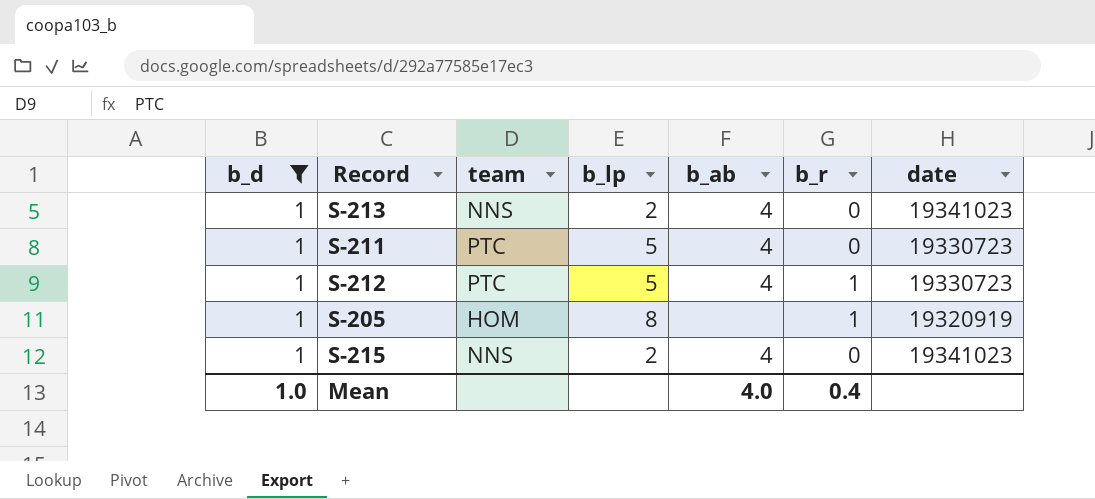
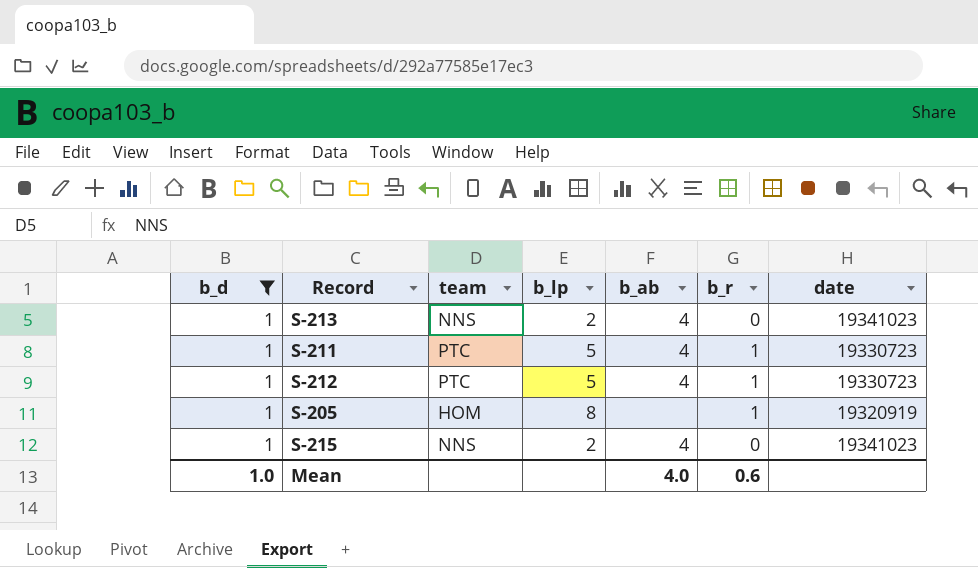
S-211 | b_r: 0 -> 1
Mean | b_r: 0.4 -> 0.6

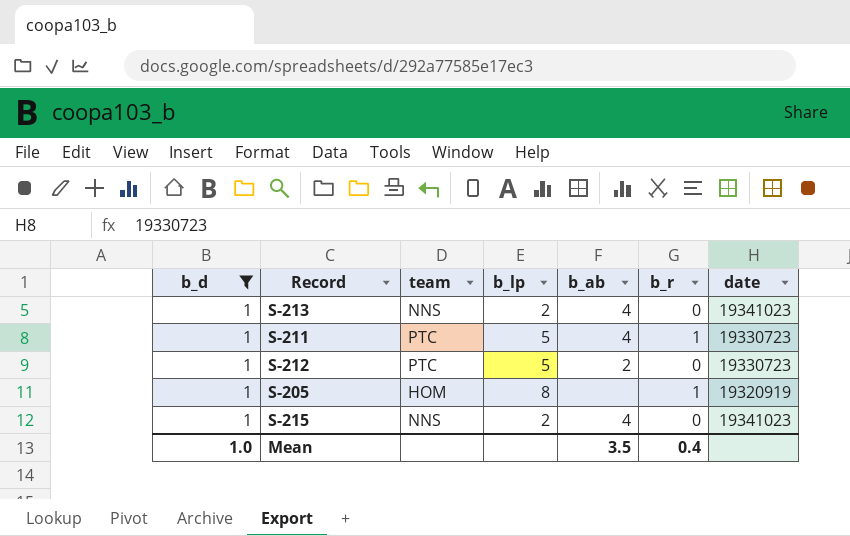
S-212 | b_ab: 4 -> 2
S-212 | b_r: 1 -> 0
Mean | b_ab: 4.0 -> 3.5
Mean | b_r: 0.6 -> 0.4

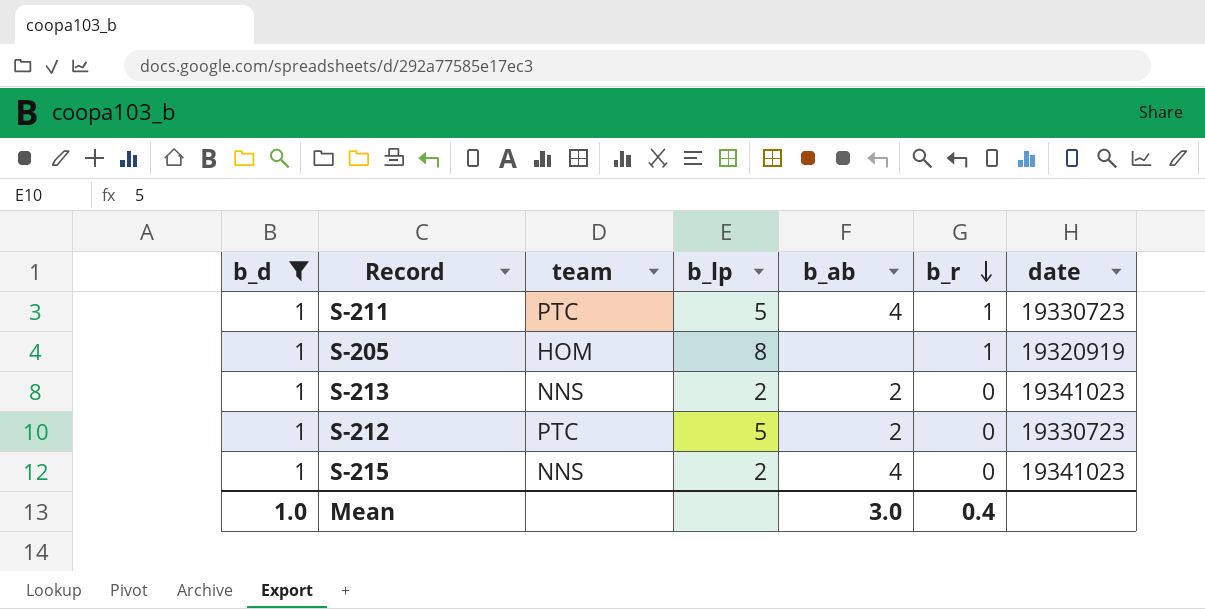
row order: none -> b_r descending
S-213 | b_ab: 4 -> 2
Mean | b_ab: 3.5 -> 3.0

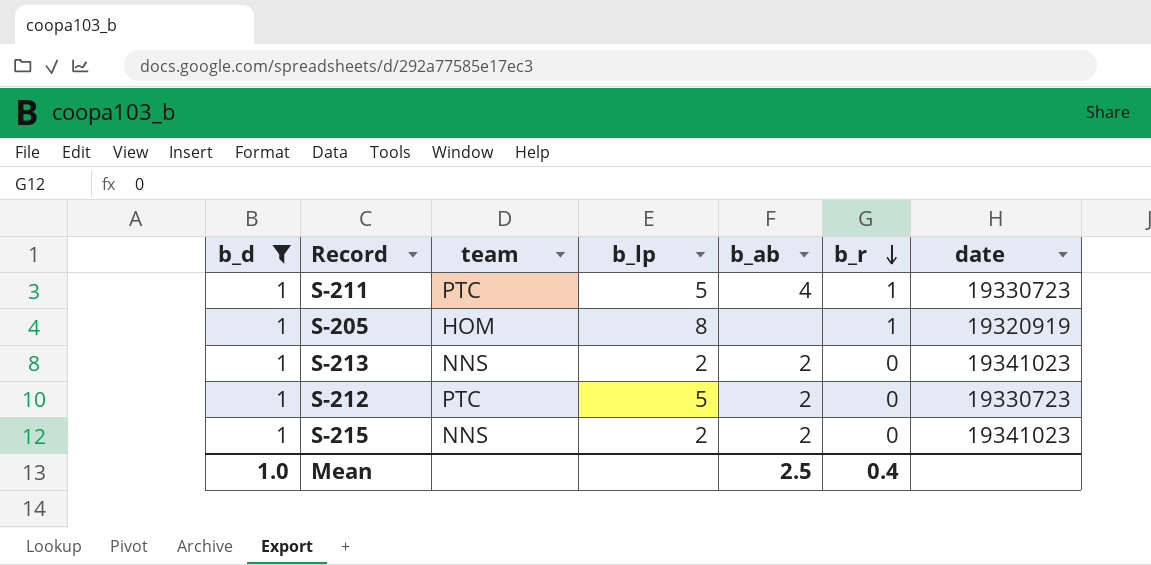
S-215 | b_ab: 4 -> 2
Mean | b_ab: 3.0 -> 2.5

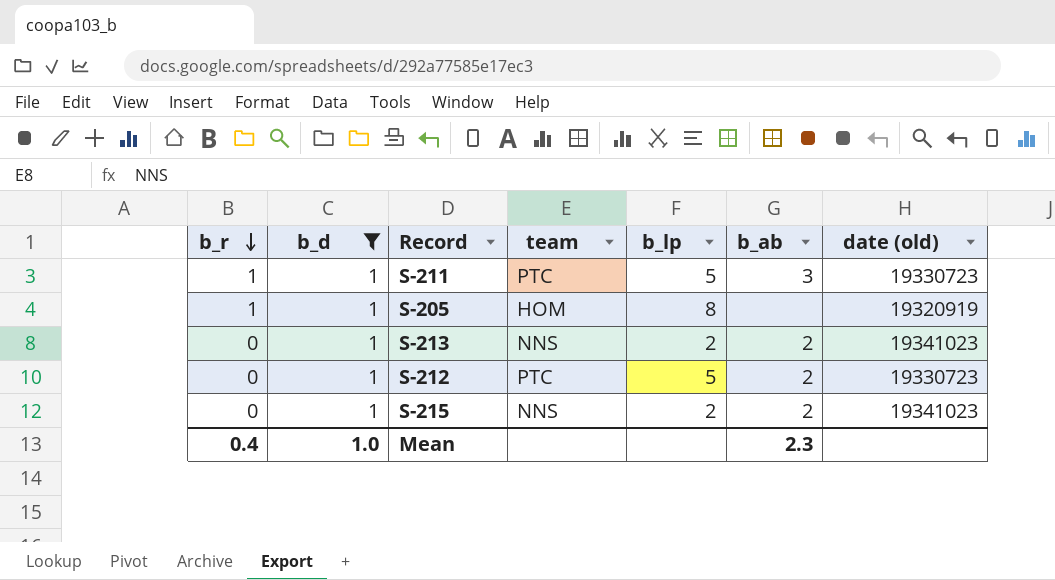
column b_r | position: 6 -> 1
column name: date -> date (old)
S-211 | b_ab: 4 -> 3
Mean | b_ab: 2.5 -> 2.3

